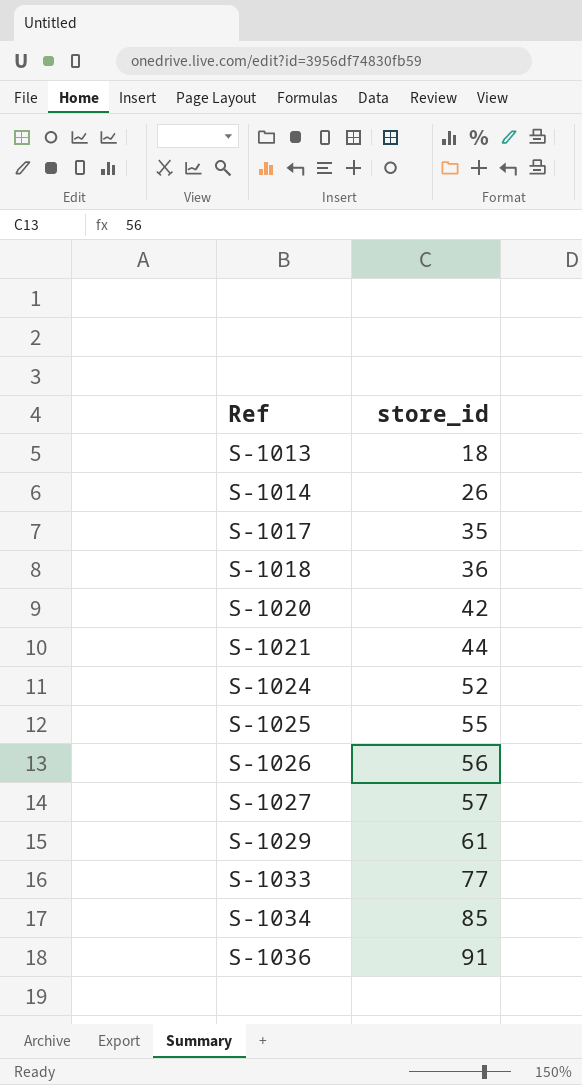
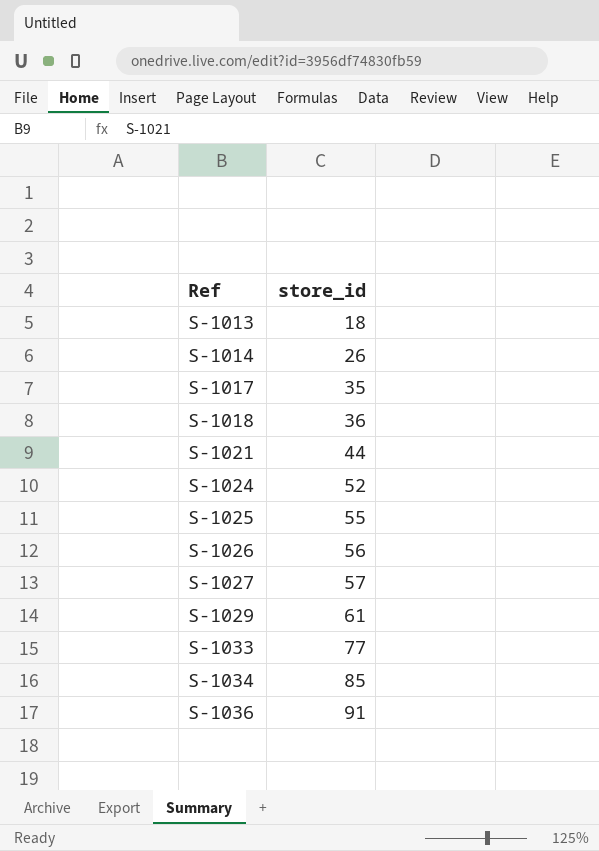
row S-1020: 42 -> none

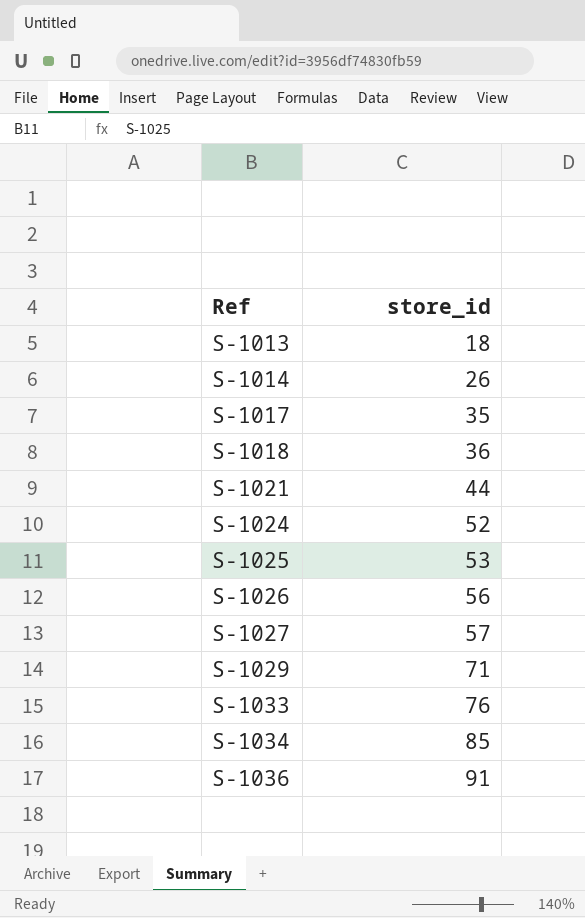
S-1025 | store_id: 55 -> 53
S-1029 | store_id: 61 -> 71
S-1033 | store_id: 77 -> 76

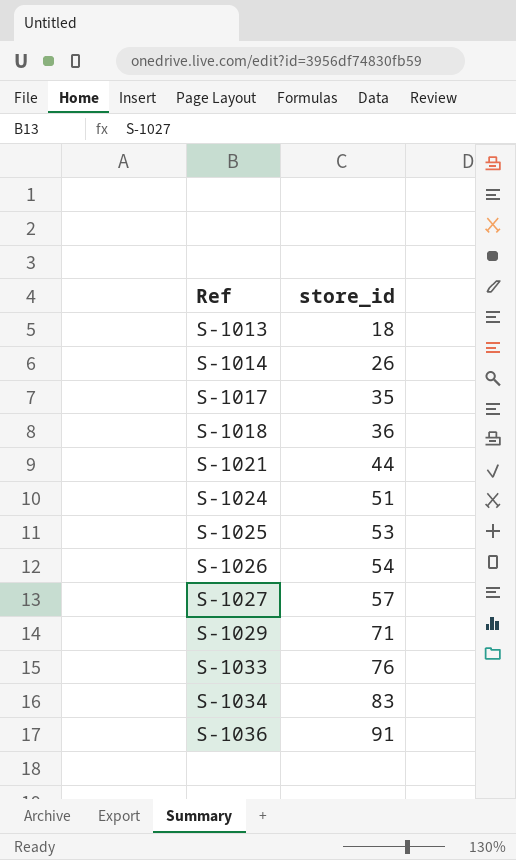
S-1024 | store_id: 52 -> 51
S-1026 | store_id: 56 -> 54
S-1034 | store_id: 85 -> 83

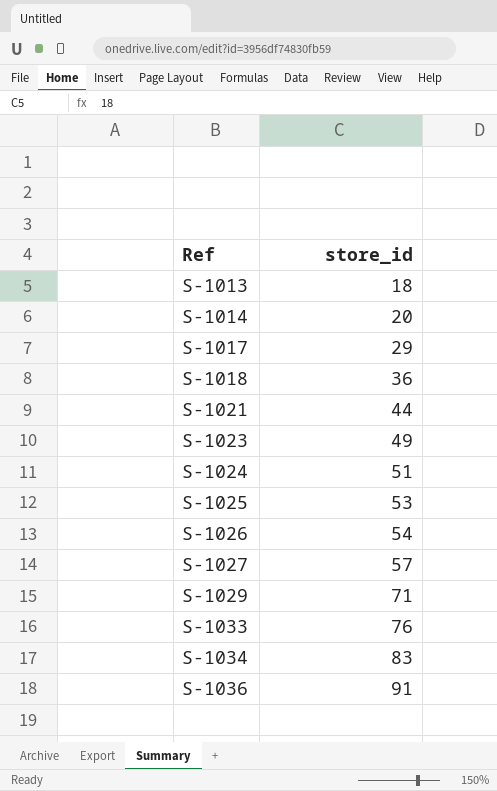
S-1014 | store_id: 26 -> 20
S-1017 | store_id: 35 -> 29
row S-1023: none -> 49

